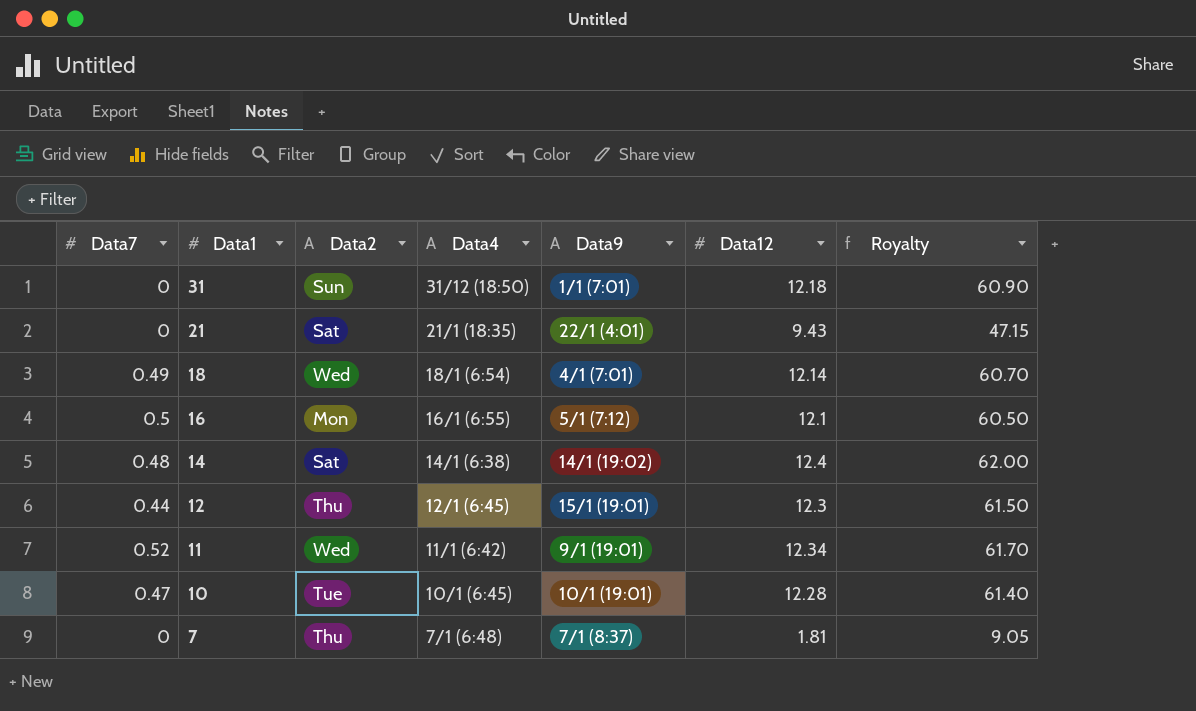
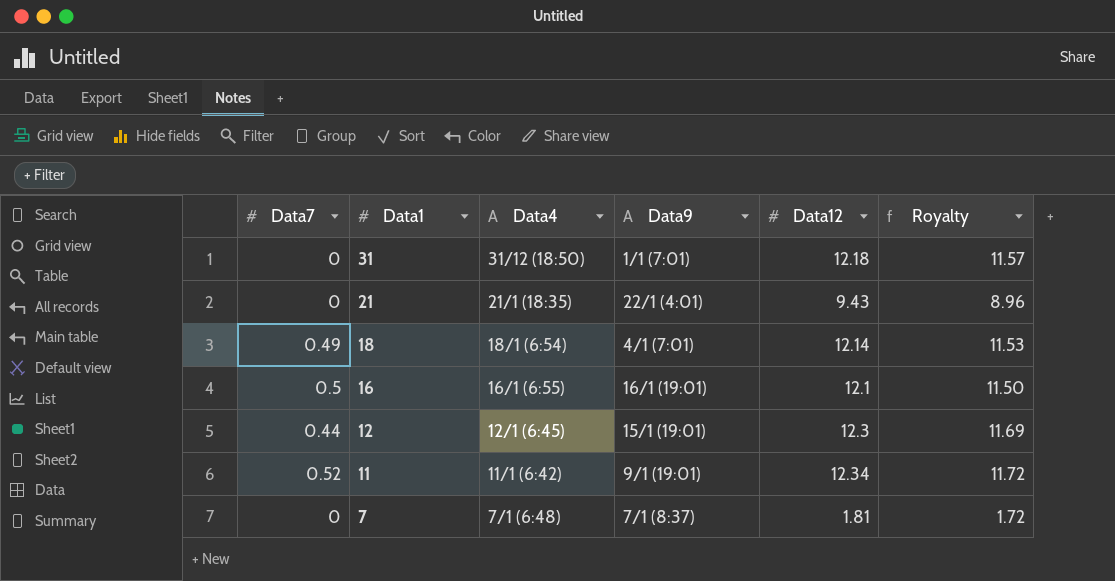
column Data2 | position: 3 -> none
column Royalty | formula: [Data12] * 5 -> [Data12] * 0.95
row 14: 0.48 | Sat | 14/1 (6:38) | 14/1 (19:02) | 12.4 | 62.00 -> none
row 10: 0.47 | Tue | 10/1 (6:45) | 10/1 (19:01) | 12.28 | 61.40 -> none
16 | Data9: 5/1 (7:12) -> 16/1 (19:01)

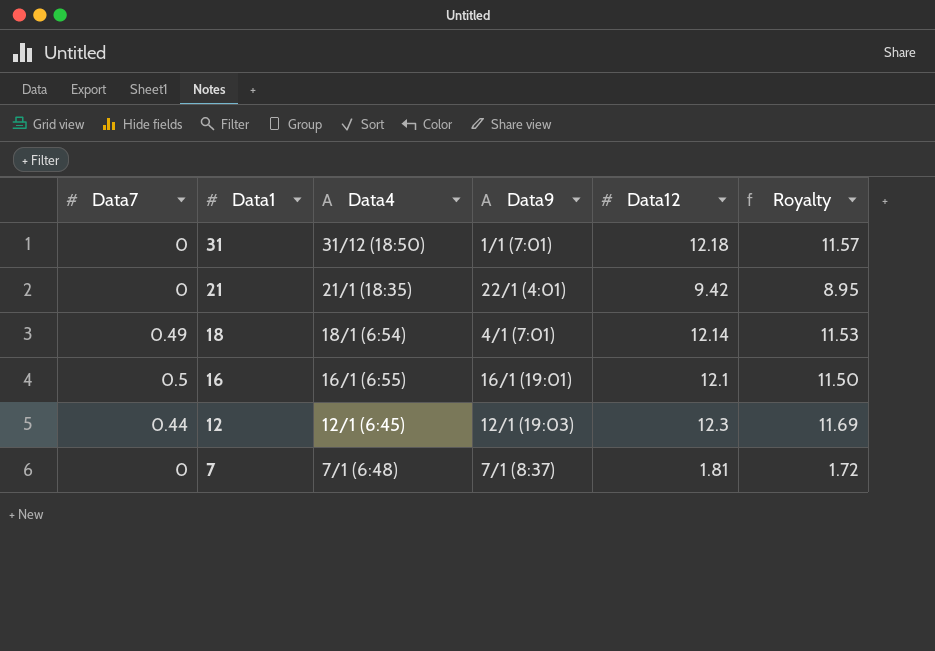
row 11: 0.52 | 11/1 (6:42) | 9/1 (19:01) | 12.34 | 11.72 -> none
21 | Data12: 9.43 -> 9.42
21 | Royalty: 8.96 -> 8.95
12 | Data9: 15/1 (19:01) -> 12/1 (19:03)

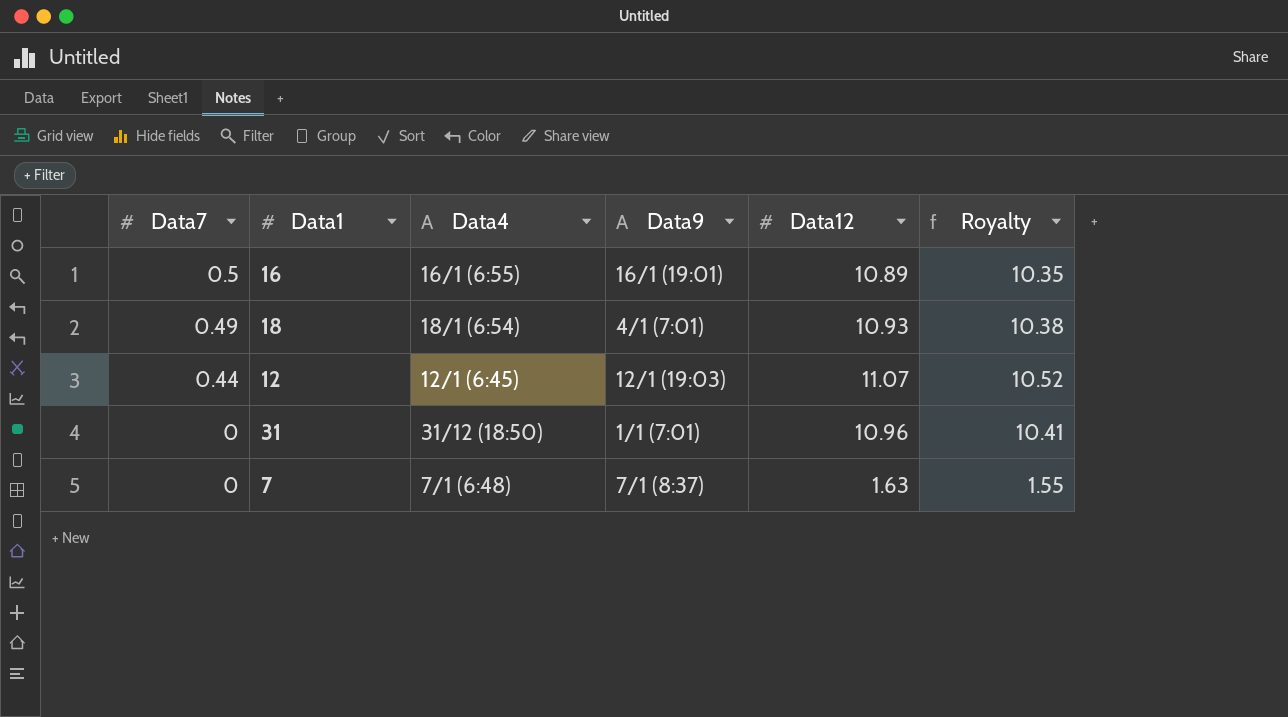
row order: Data1 descending -> Data7 descending
row 21: 0 | 21/1 (18:35) | 22/1 (4:01) | 9.42 | 8.95 -> none
16 | Data12: 12.1 -> 10.89
16 | Royalty: 11.50 -> 10.35
18 | Data12: 12.14 -> 10.93
18 | Royalty: 11.53 -> 10.38
12 | Data12: 12.3 -> 11.07
12 | Royalty: 11.69 -> 10.52
31 | Data12: 12.18 -> 10.96
31 | Royalty: 11.57 -> 10.41
7 | Data12: 1.81 -> 1.63
7 | Royalty: 1.72 -> 1.55

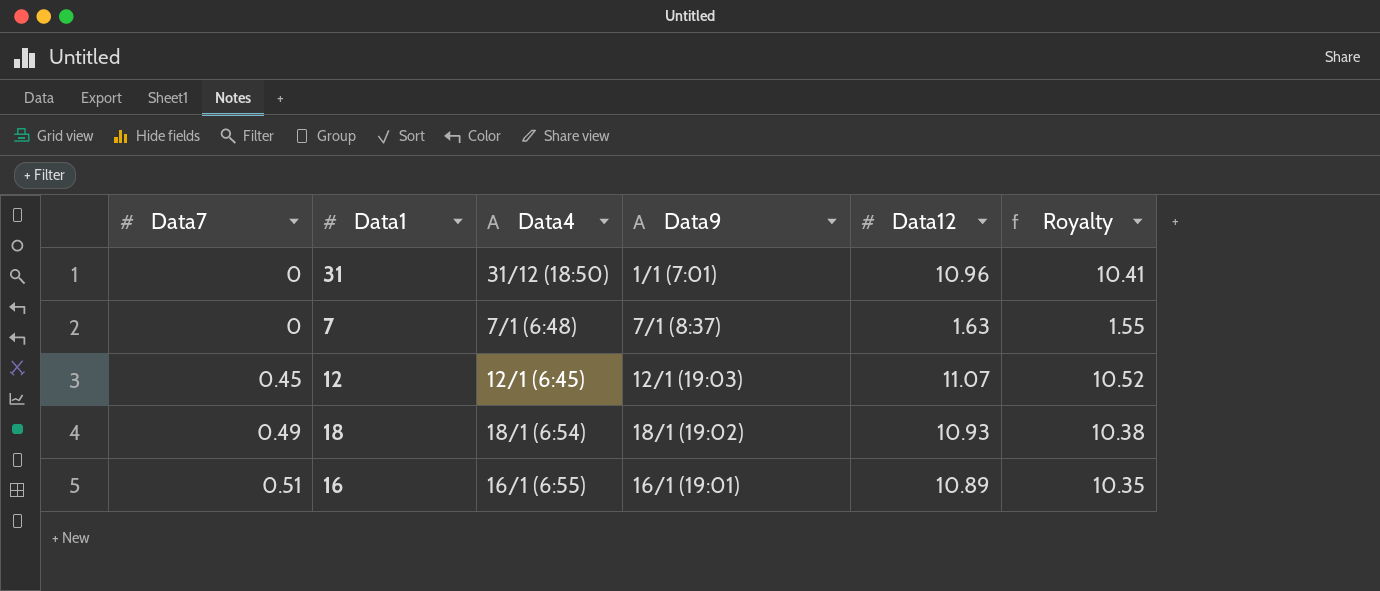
row order: Data7 descending -> Data7 ascending
12 | Data7: 0.44 -> 0.45
18 | Data9: 4/1 (7:01) -> 18/1 (19:02)
16 | Data7: 0.5 -> 0.51

